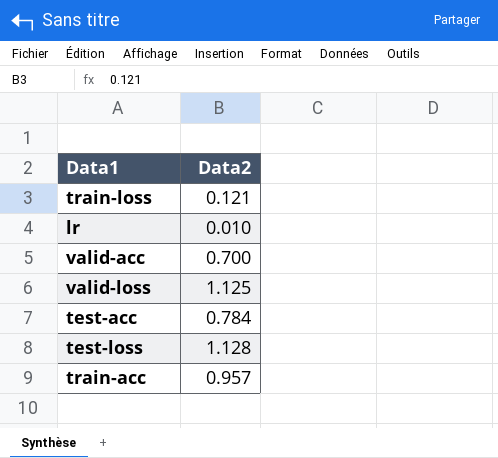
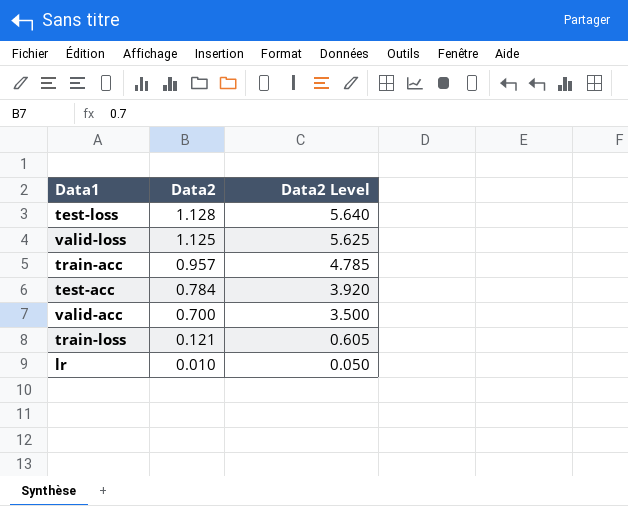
row order: none -> Data2 descending
column Data2 Level | formula: none -> [Data2] * 5

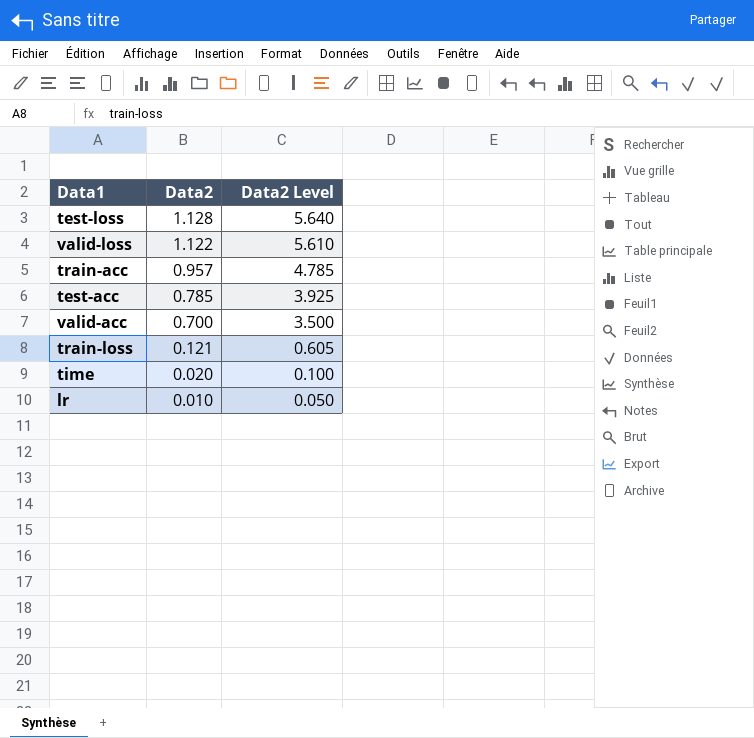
valid-loss | Data2: 1.125 -> 1.122
valid-loss | Data2 Level: 5.625 -> 5.610
test-acc | Data2: 0.784 -> 0.785
test-acc | Data2 Level: 3.920 -> 3.925
row time: none -> 0.020 | 0.100

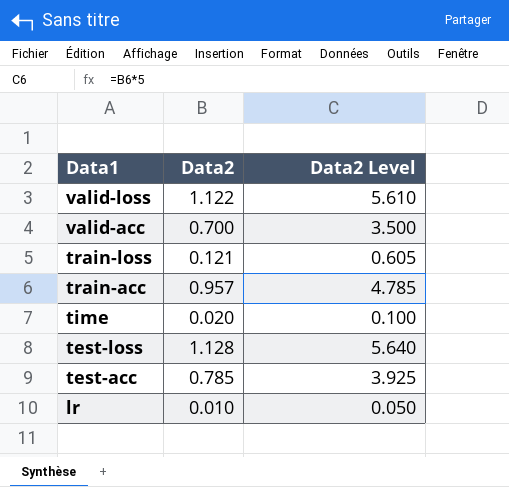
row order: Data2 descending -> Data1 descending

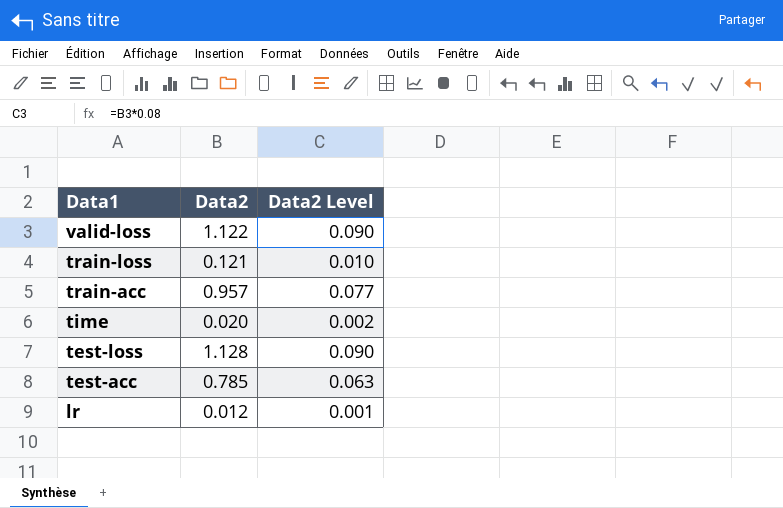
column Data2 Level | formula: [Data2] * 5 -> [Data2] * 0.08
row valid-acc: 0.700 | 3.500 -> none
lr | Data2: 0.010 -> 0.012

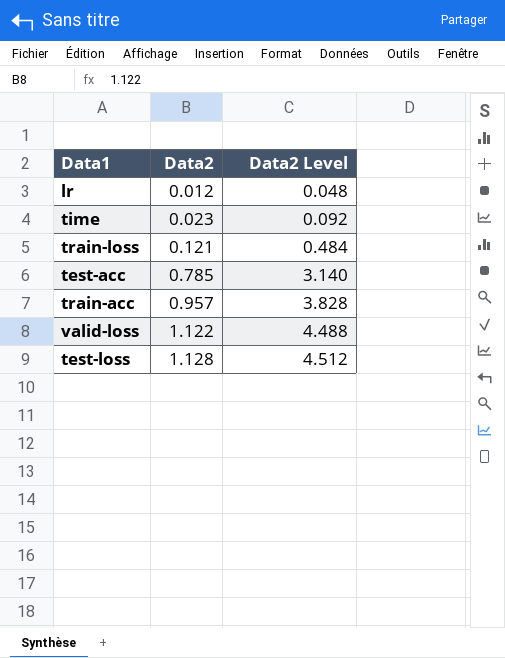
row order: Data1 descending -> Data2 ascending
column Data2 Level | formula: [Data2] * 0.08 -> [Data2] * 4
time | Data2: 0.020 -> 0.023

